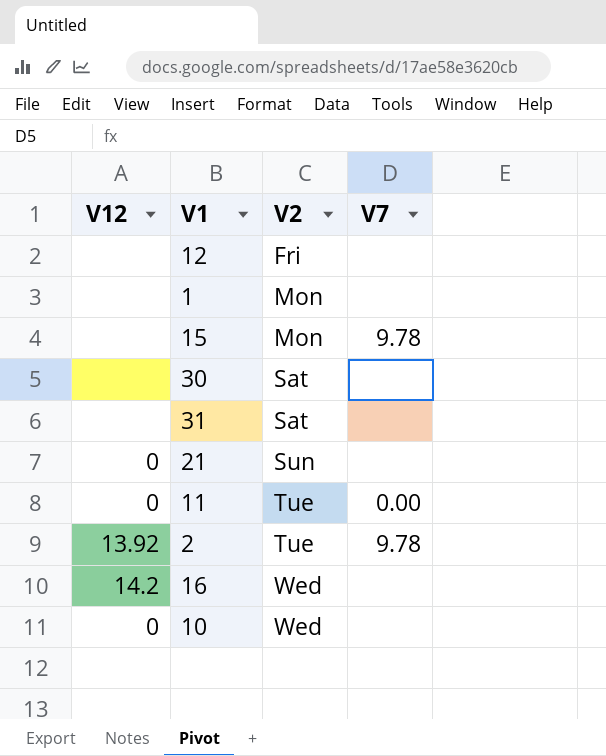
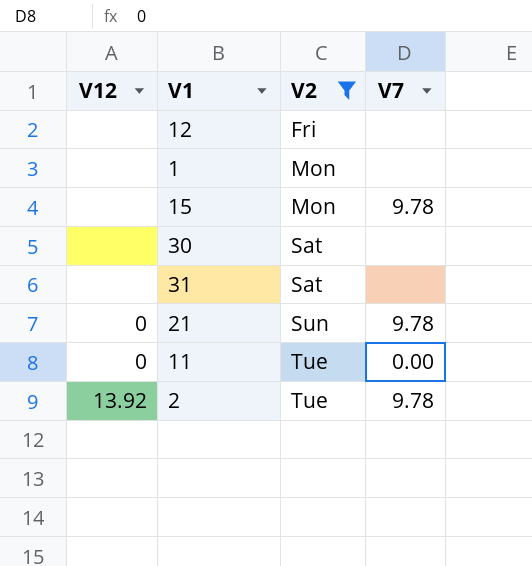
filter: none -> V2 != Wed
21 | V7: none -> 9.78

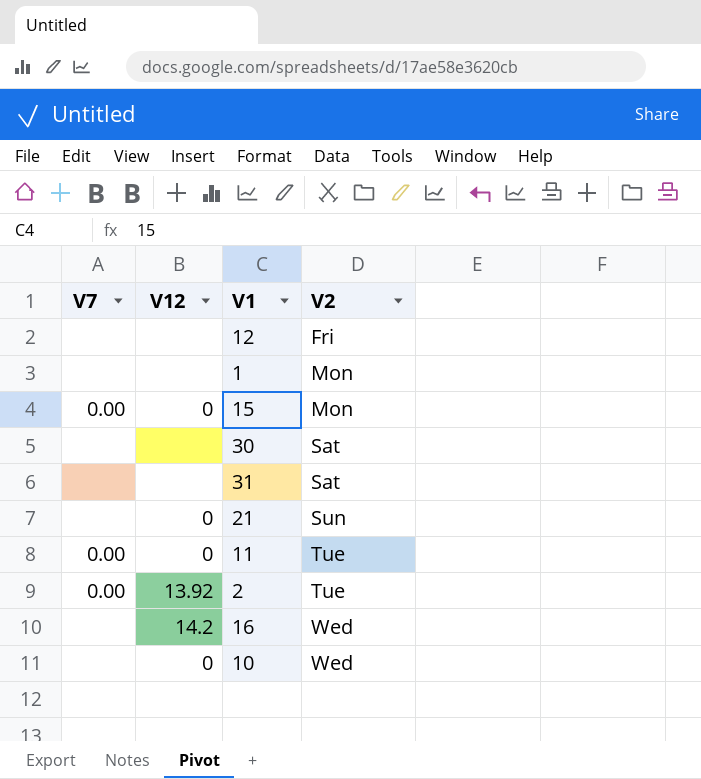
filter: V2 != Wed -> none
column V7 | position: 4 -> 1
15 | V7: 9.78 -> 0.00
15 | V12: none -> 0
21 | V7: 9.78 -> none
2 | V7: 9.78 -> 0.00

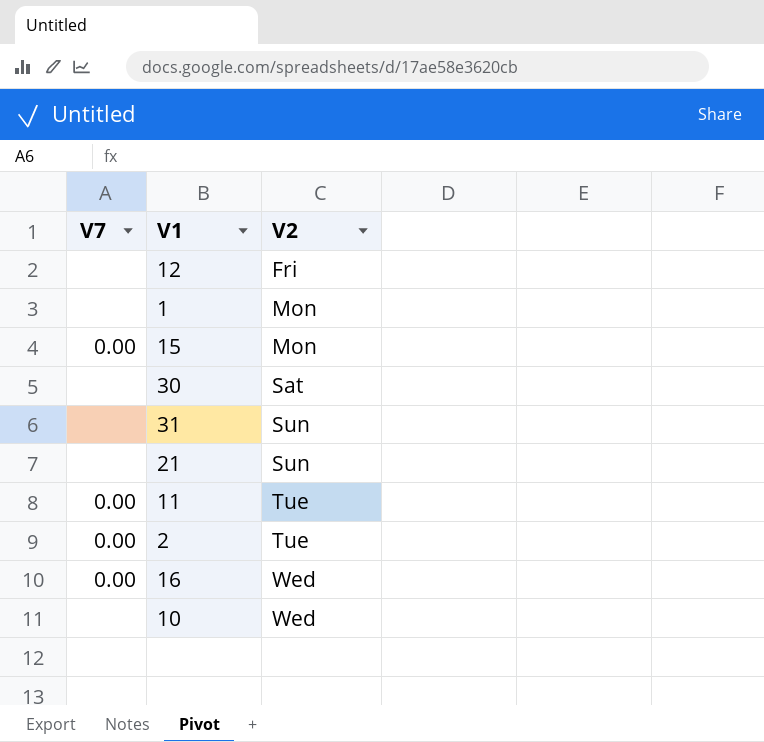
column V12 | position: 2 -> none
31 | V2: Sat -> Sun
16 | V7: none -> 0.00

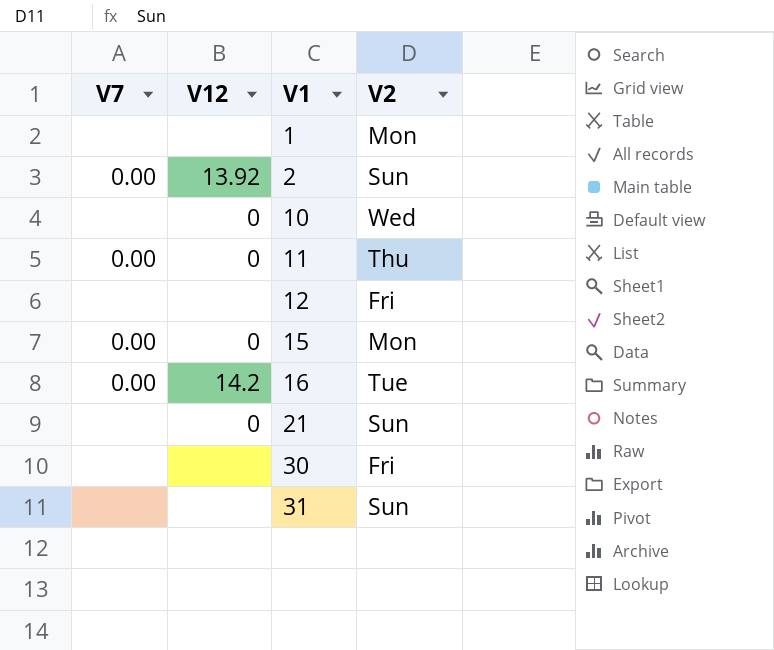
row order: V2 ascending -> V1 ascending
column V12 | position: none -> 2
2 | V2: Tue -> Sun
11 | V2: Tue -> Thu
16 | V2: Wed -> Tue
30 | V2: Sat -> Fri

